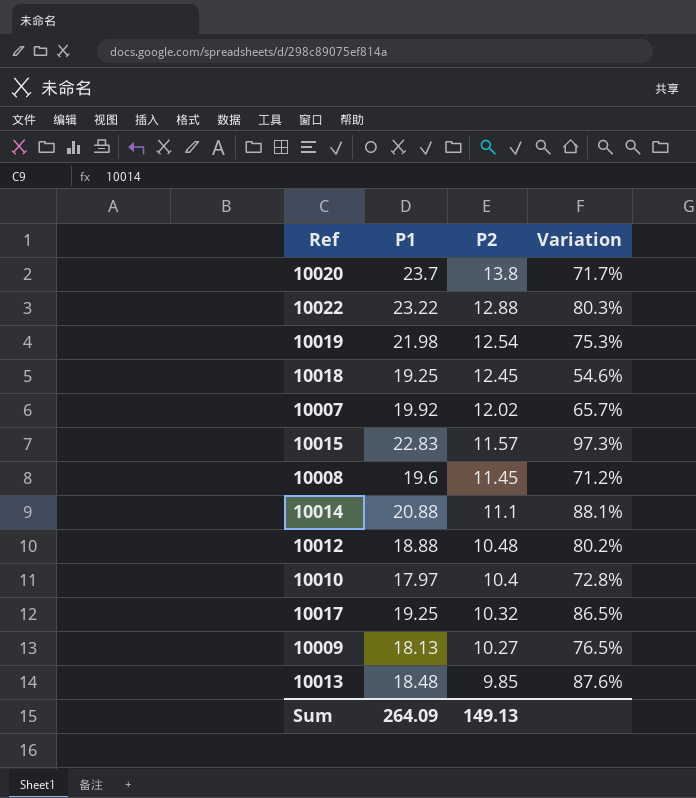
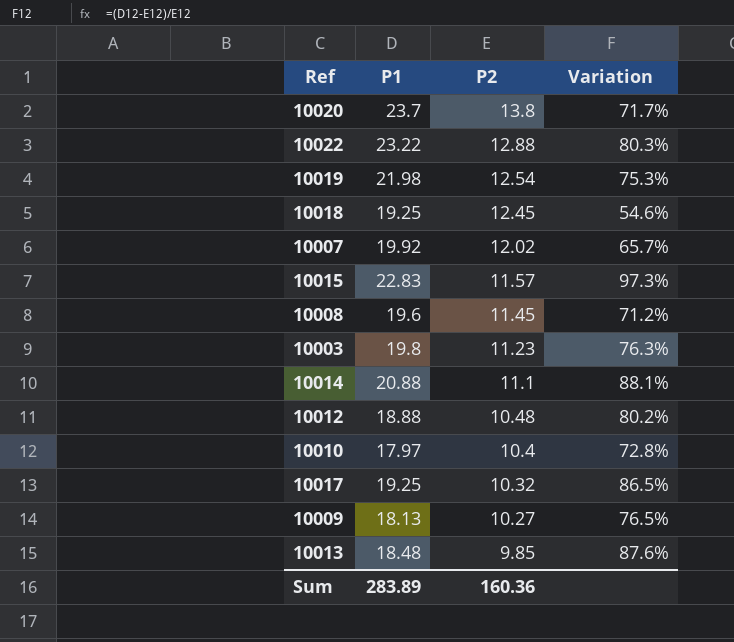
row 10003: none -> 19.8 | 11.23 | 76.3%
Sum | P1: 264.09 -> 283.89
Sum | P2: 149.13 -> 160.36

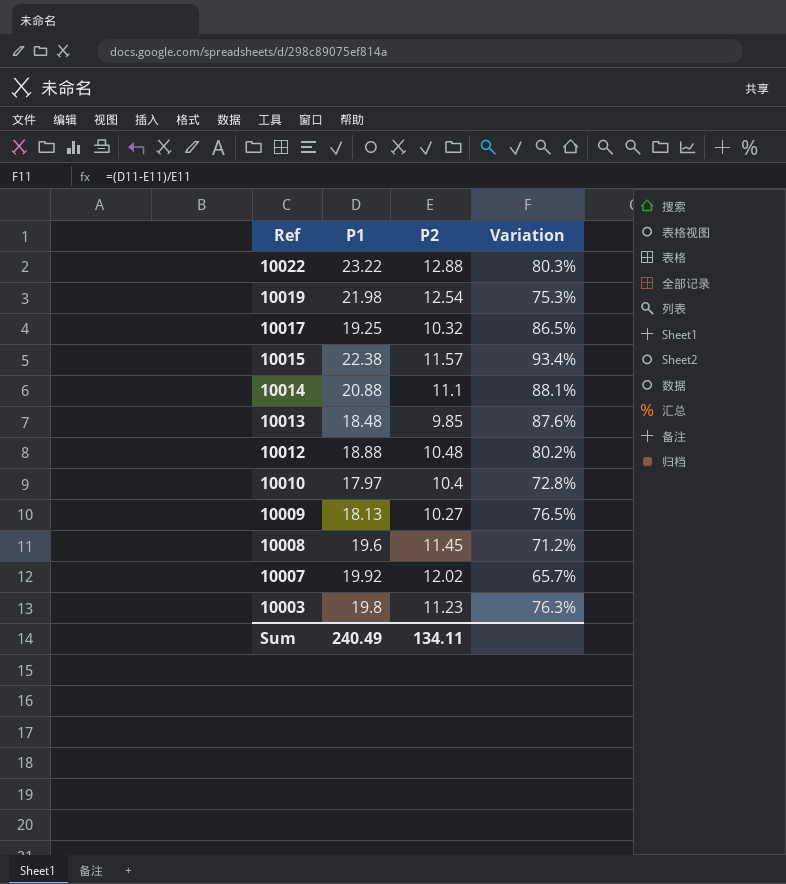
row order: P2 descending -> Ref descending
row 10020: 23.7 | 13.8 | 71.7% -> none
row 10018: 19.25 | 12.45 | 54.6% -> none
10015 | P1: 22.83 -> 22.38
10015 | Variation: 97.3% -> 93.4%
Sum | P1: 283.89 -> 240.49
Sum | P2: 160.36 -> 134.11

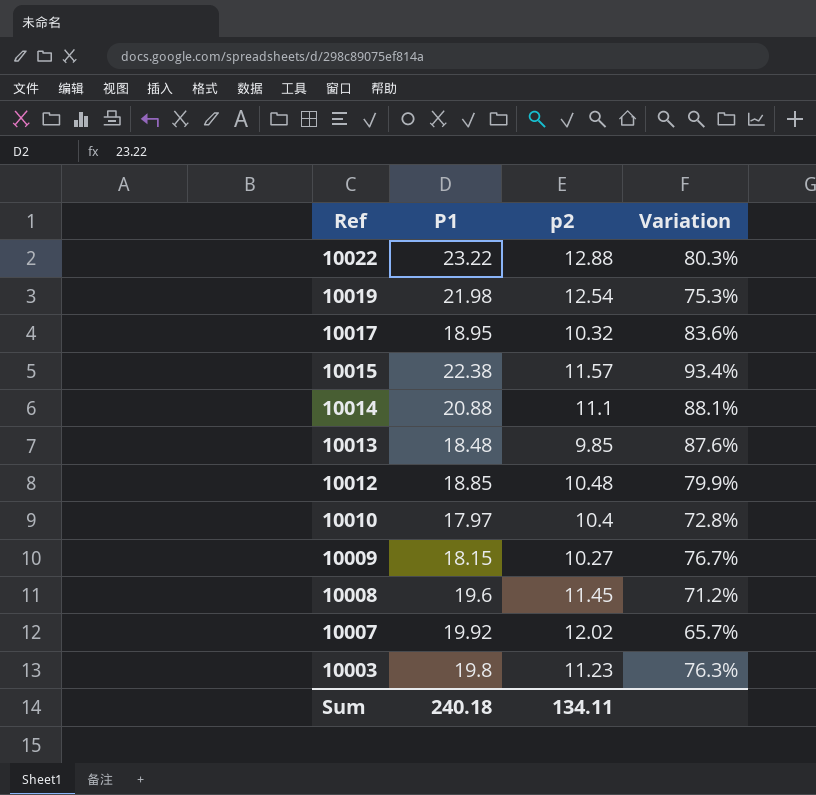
column name: P2 -> p2
10017 | P1: 19.25 -> 18.95
10017 | Variation: 86.5% -> 83.6%
10012 | P1: 18.88 -> 18.85
10012 | Variation: 80.2% -> 79.9%
10009 | P1: 18.13 -> 18.15
10009 | Variation: 76.5% -> 76.7%
Sum | P1: 240.49 -> 240.18

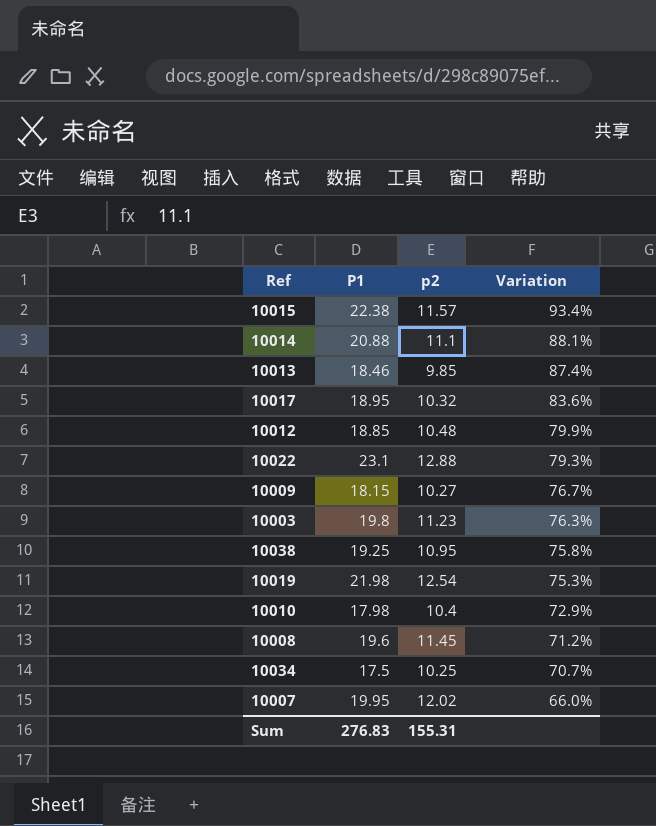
row order: Ref descending -> Variation descending
10013 | P1: 18.48 -> 18.46
10013 | Variation: 87.6% -> 87.4%
10022 | P1: 23.22 -> 23.1
10022 | Variation: 80.3% -> 79.3%
row 10038: none -> 19.25 | 10.95 | 75.8%
10010 | P1: 17.97 -> 17.98
10010 | Variation: 72.8% -> 72.9%
row 10034: none -> 17.5 | 10.25 | 70.7%
10007 | P1: 19.92 -> 19.95
10007 | Variation: 65.7% -> 66.0%
Sum | P1: 240.18 -> 276.83
Sum | p2: 134.11 -> 155.31

